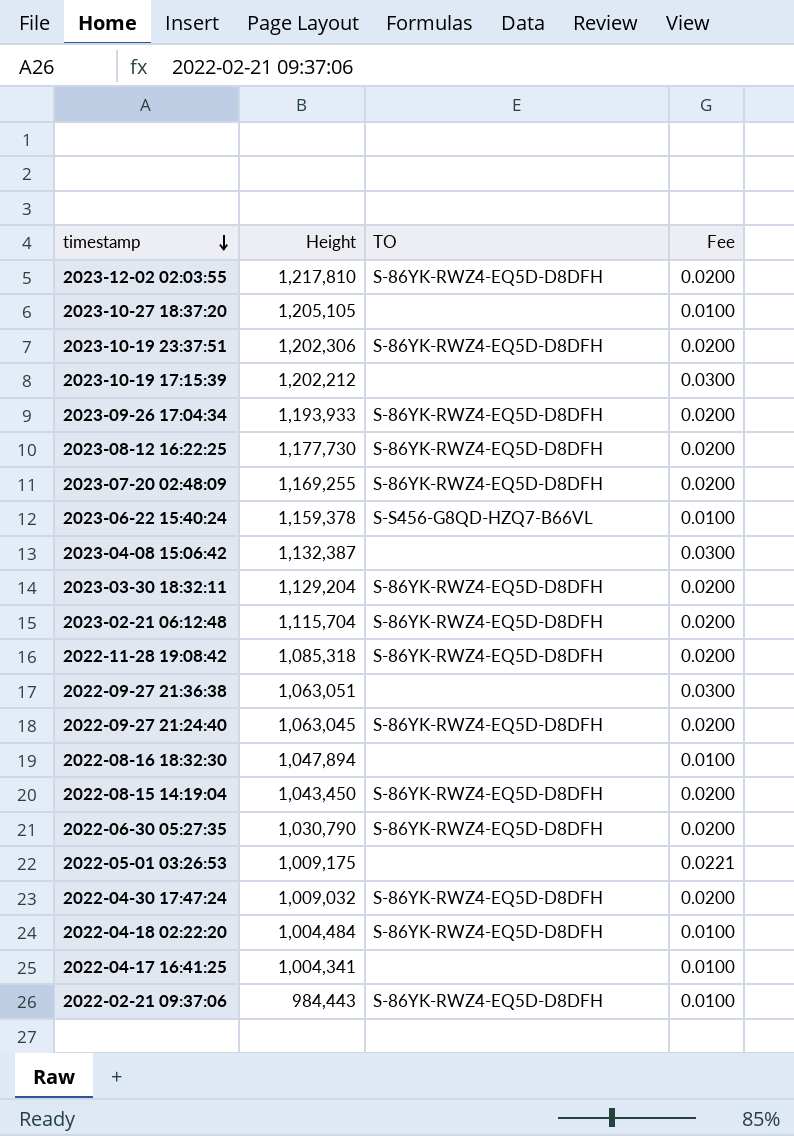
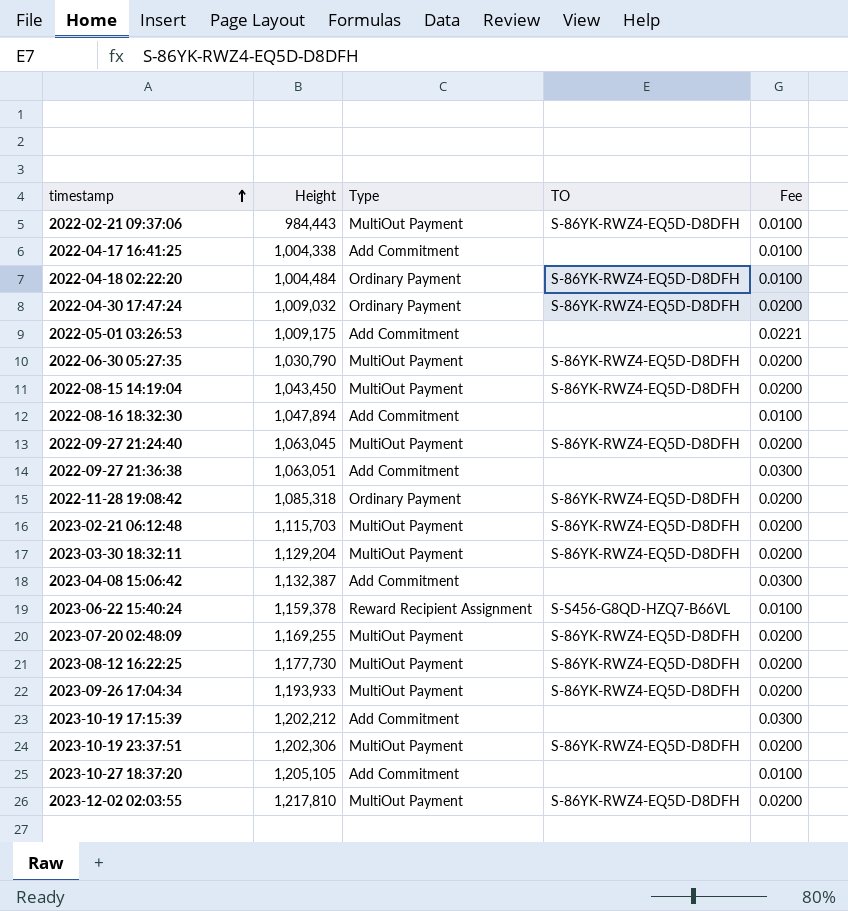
row order: timestamp descending -> timestamp ascending
column Type | position: none -> 3
2022-04-17 16:41:25 | Height: 1,004,341 -> 1,004,338
2023-02-21 06:12:48 | Height: 1,115,704 -> 1,115,703

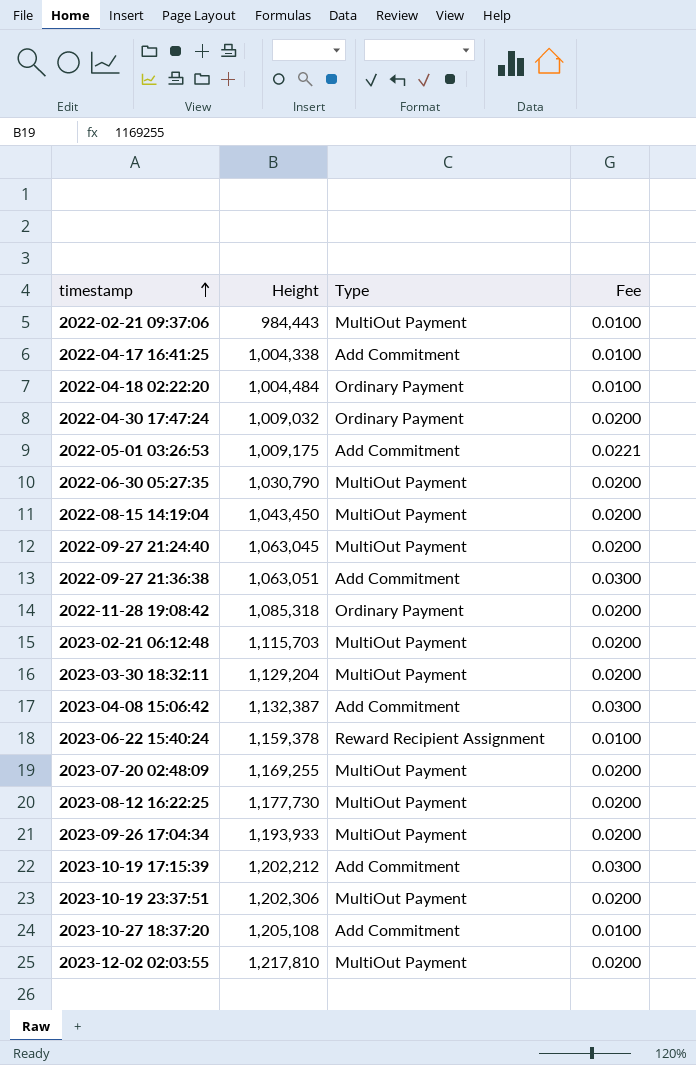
column TO | position: 4 -> none
row 2022-08-16 18:32:30: 1,047,894 | Add Commitment | none | 0.0100 -> none
2023-10-27 18:37:20 | Height: 1,205,105 -> 1,205,108

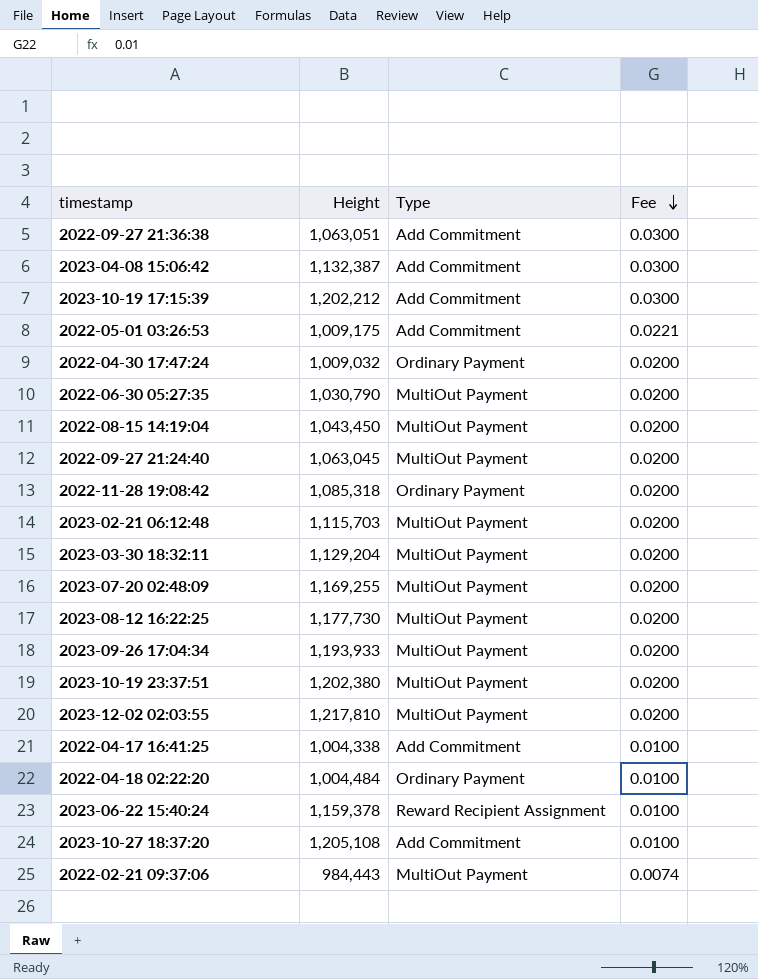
row order: timestamp ascending -> Fee descending
2023-10-19 23:37:51 | Height: 1,202,306 -> 1,202,380
2022-02-21 09:37:06 | Fee: 0.0100 -> 0.0074

